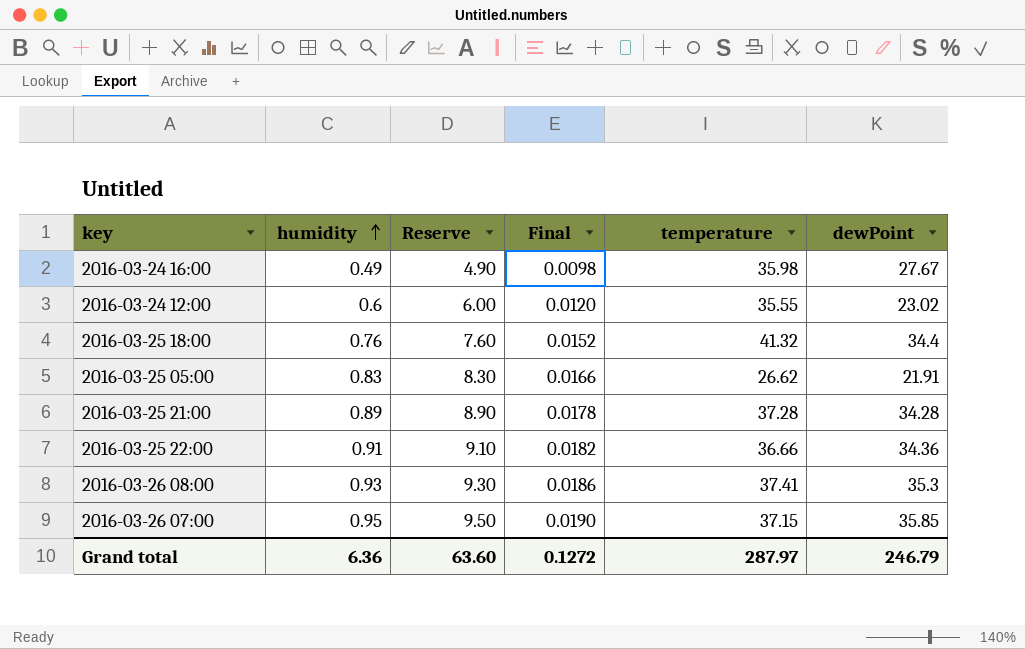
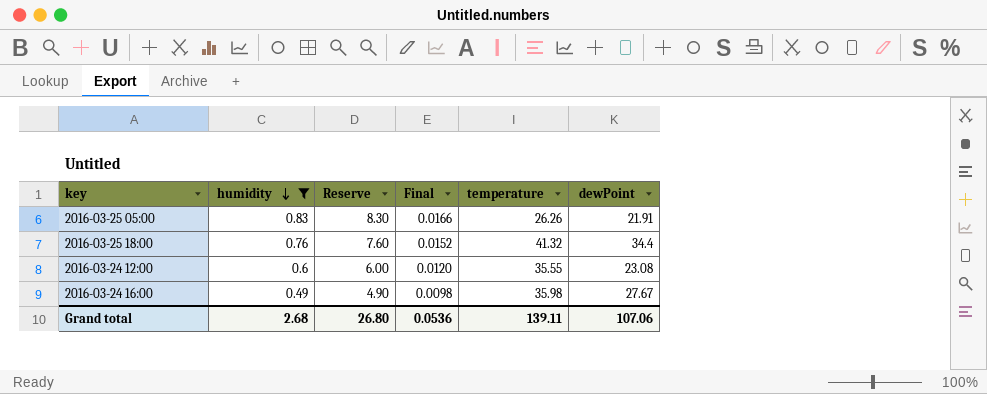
filter: none -> humidity <= 0.83
row order: humidity ascending -> humidity descending
2016-03-25 05:00 | temperature: 26.62 -> 26.26
2016-03-24 12:00 | dewPoint: 23.02 -> 23.08
Grand total | humidity: 6.36 -> 2.68
Grand total | Reserve: 63.60 -> 26.80
Grand total | Final: 0.1272 -> 0.0536
Grand total | temperature: 287.97 -> 139.11
Grand total | dewPoint: 246.79 -> 107.06

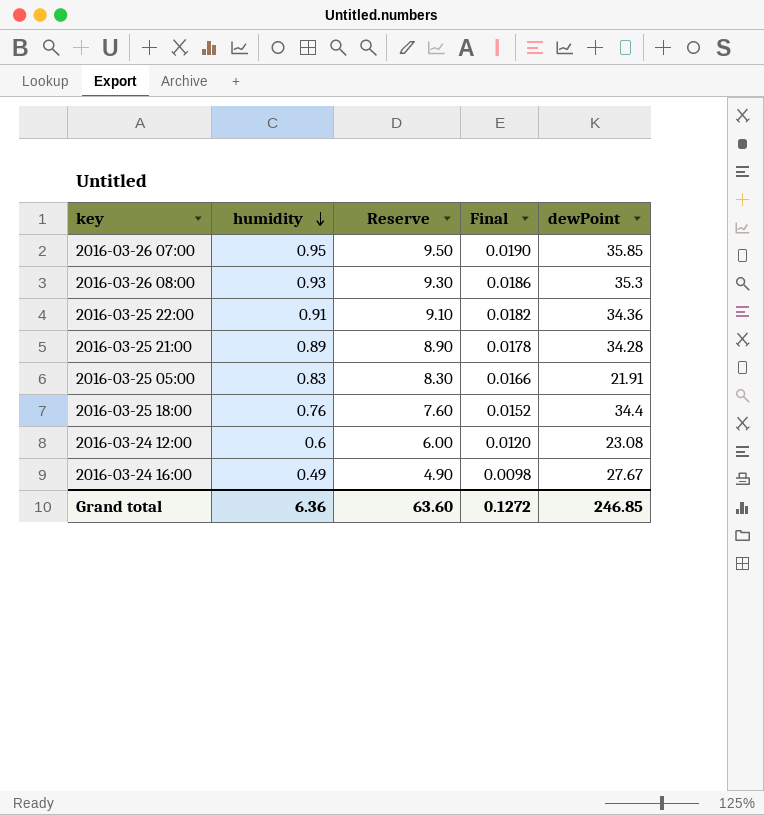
filter: humidity <= 0.83 -> none
column temperature | position: 5 -> none
Grand total | humidity: 2.68 -> 6.36
Grand total | Reserve: 26.80 -> 63.60
Grand total | Final: 0.0536 -> 0.1272
Grand total | dewPoint: 107.06 -> 246.85

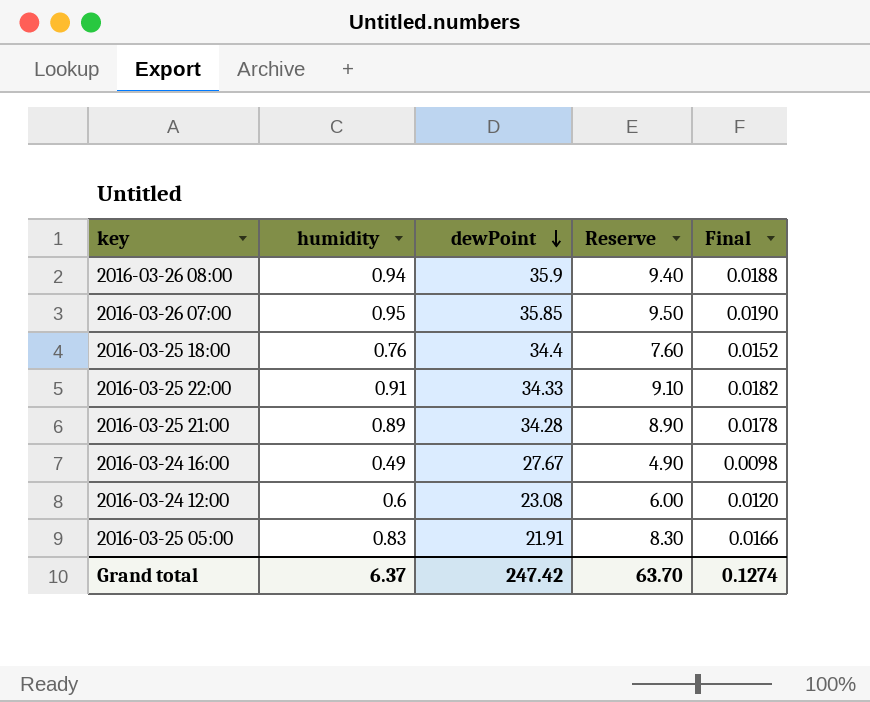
row order: humidity descending -> dewPoint descending
column dewPoint | position: 5 -> 3
2016-03-26 08:00 | humidity: 0.93 -> 0.94
2016-03-26 08:00 | dewPoint: 35.3 -> 35.9
2016-03-26 08:00 | Reserve: 9.30 -> 9.40
2016-03-26 08:00 | Final: 0.0186 -> 0.0188
2016-03-25 22:00 | dewPoint: 34.36 -> 34.33
Grand total | humidity: 6.36 -> 6.37
Grand total | dewPoint: 246.85 -> 247.42
Grand total | Reserve: 63.60 -> 63.70
Grand total | Final: 0.1272 -> 0.1274

